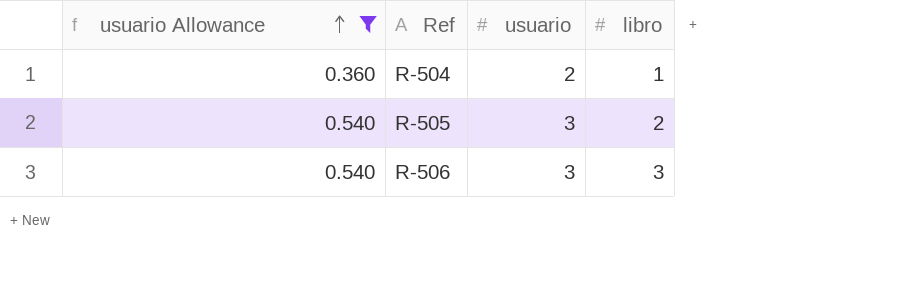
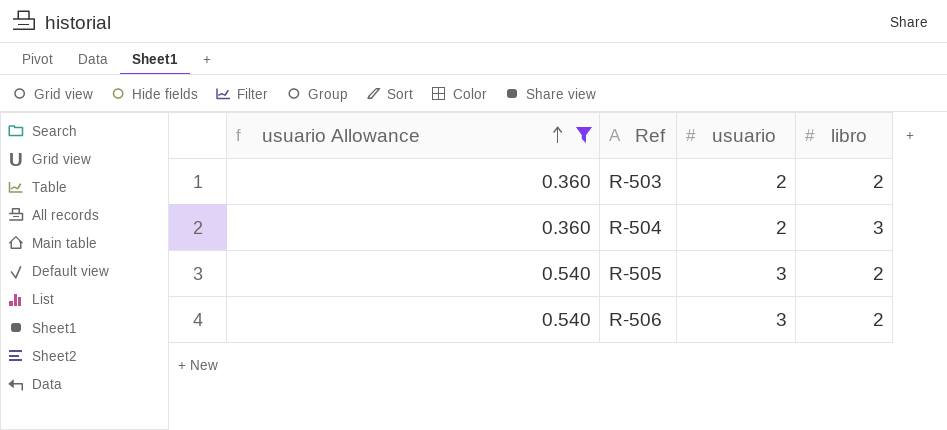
row R-503: none -> 0.360 | 2 | 2
R-504 | libro: 1 -> 3
R-506 | libro: 3 -> 2

